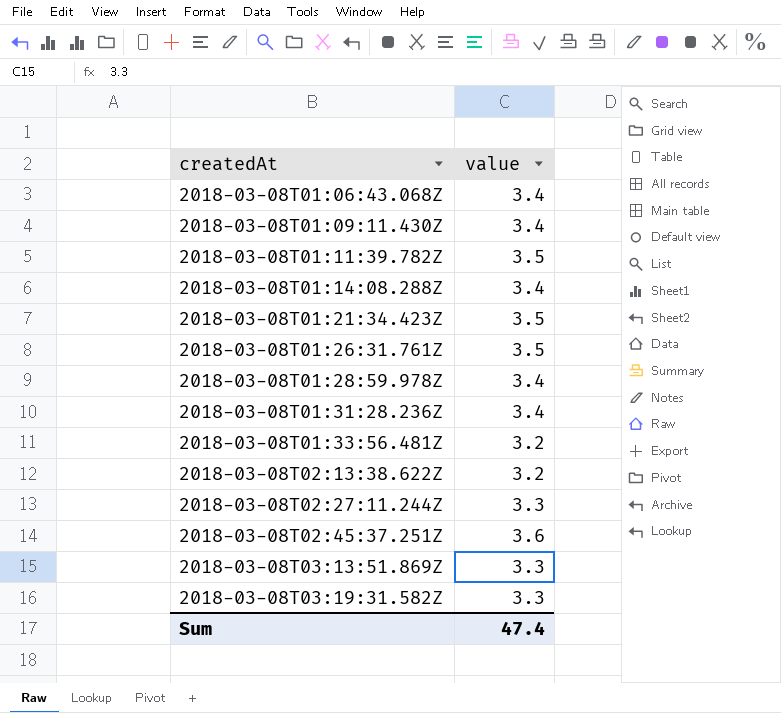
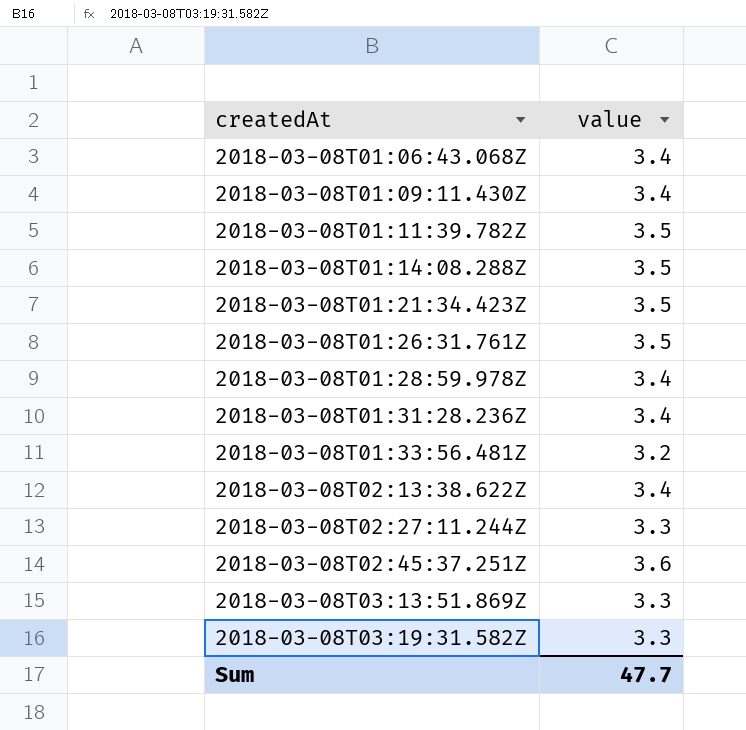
2018-03-08T01:14:08.288Z | value: 3.4 -> 3.5
2018-03-08T02:13:38.622Z | value: 3.2 -> 3.4
Sum | value: 47.4 -> 47.7

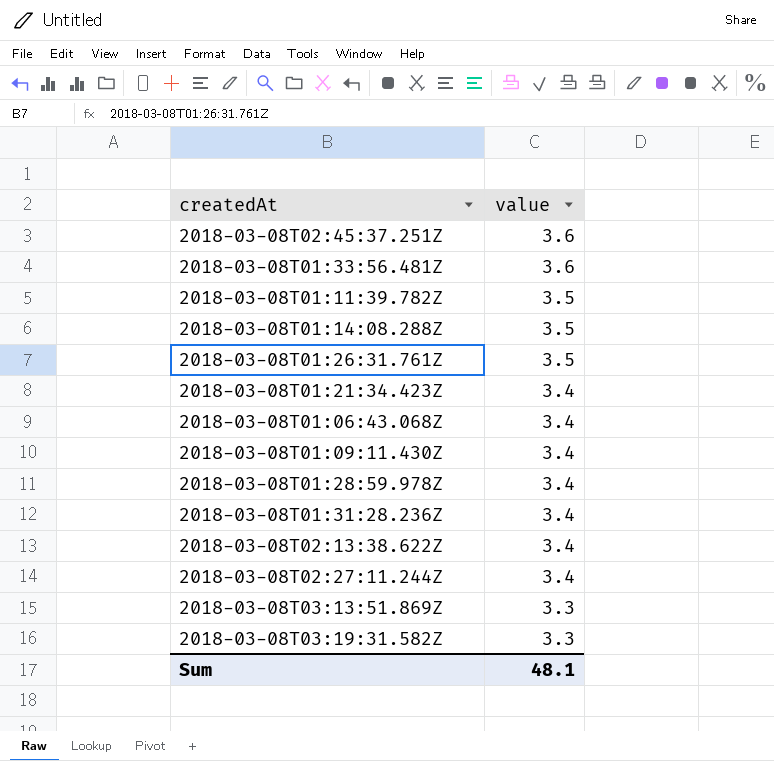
row order: createdAt ascending -> value descending
2018-03-08T01:33:56.481Z | value: 3.2 -> 3.6
2018-03-08T01:21:34.423Z | value: 3.5 -> 3.4
2018-03-08T02:27:11.244Z | value: 3.3 -> 3.4
Sum | value: 47.7 -> 48.1

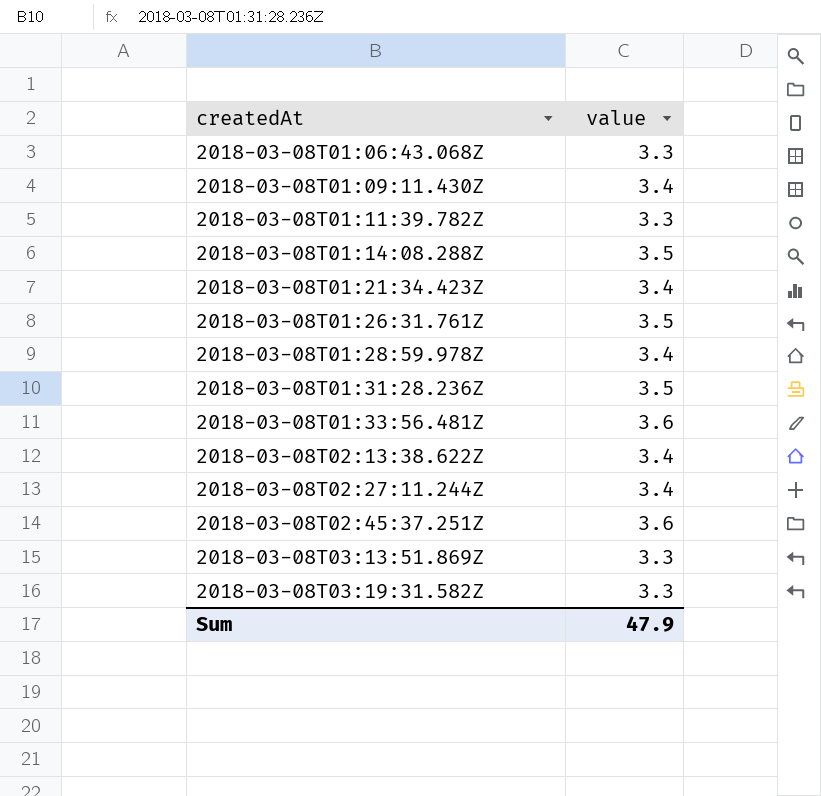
row order: value descending -> createdAt ascending
2018-03-08T01:06:43.068Z | value: 3.4 -> 3.3
2018-03-08T01:11:39.782Z | value: 3.5 -> 3.3
2018-03-08T01:31:28.236Z | value: 3.4 -> 3.5
Sum | value: 48.1 -> 47.9

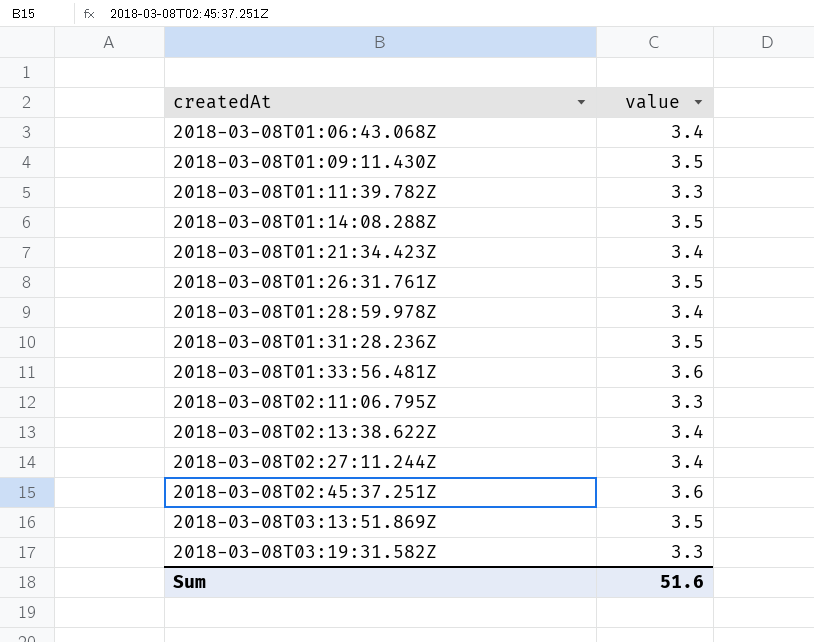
2018-03-08T01:06:43.068Z | value: 3.3 -> 3.4
2018-03-08T01:09:11.430Z | value: 3.4 -> 3.5
row 2018-03-08T02:11:06.795Z: none -> 3.3
2018-03-08T03:13:51.869Z | value: 3.3 -> 3.5
Sum | value: 47.9 -> 51.6

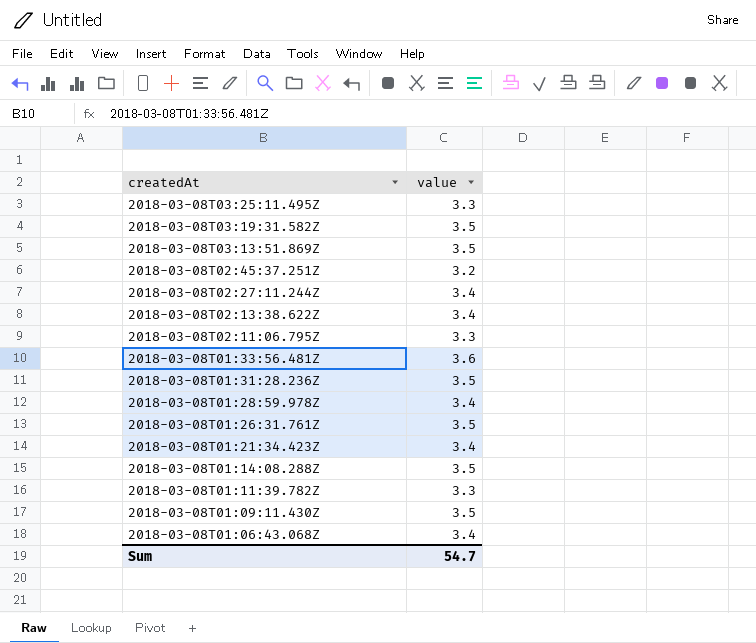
row order: createdAt ascending -> createdAt descending
row 2018-03-08T03:25:11.495Z: none -> 3.3
2018-03-08T03:19:31.582Z | value: 3.3 -> 3.5
2018-03-08T02:45:37.251Z | value: 3.6 -> 3.2
Sum | value: 51.6 -> 54.7

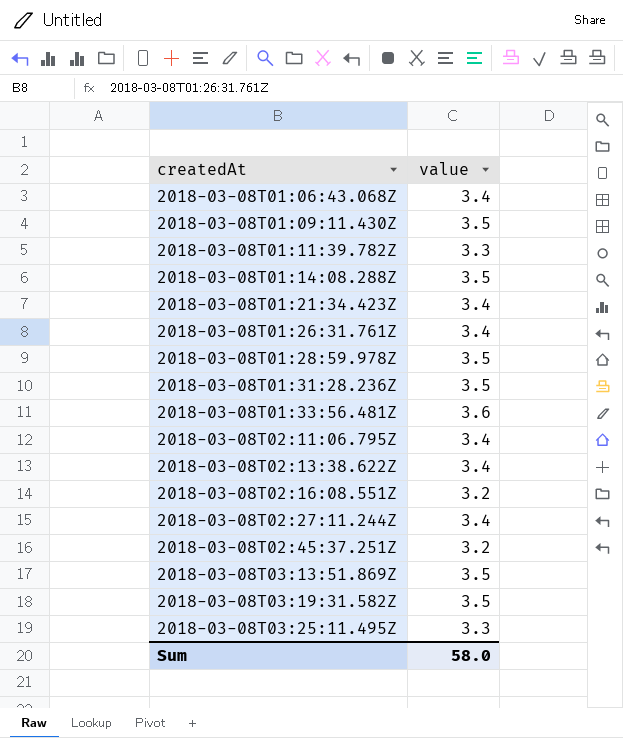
row order: createdAt descending -> createdAt ascending
2018-03-08T01:26:31.761Z | value: 3.5 -> 3.4
2018-03-08T01:28:59.978Z | value: 3.4 -> 3.5
2018-03-08T02:11:06.795Z | value: 3.3 -> 3.4
row 2018-03-08T02:16:08.551Z: none -> 3.2
Sum | value: 54.7 -> 58.0

